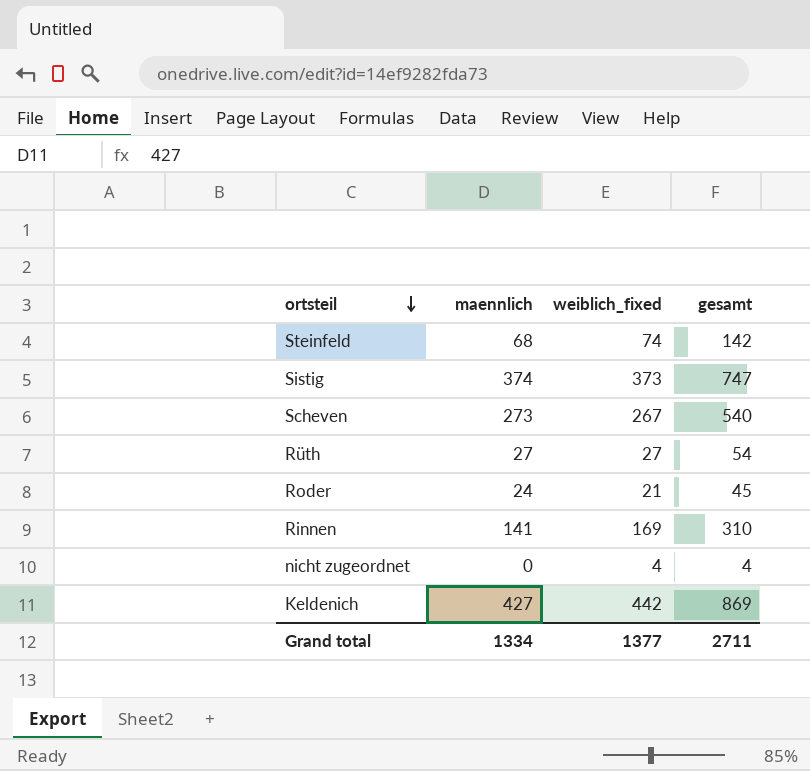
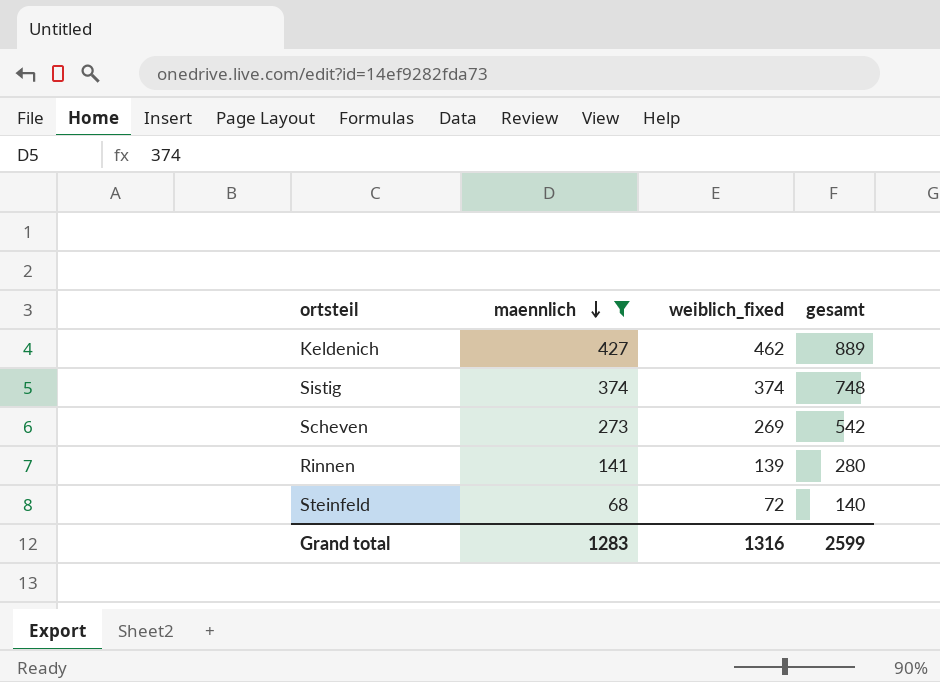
filter: none -> maennlich >= 68
row order: ortsteil descending -> maennlich descending
Keldenich | weiblich_fixed: 442 -> 462
Keldenich | gesamt: 869 -> 889
Sistig | weiblich_fixed: 373 -> 374
Sistig | gesamt: 747 -> 748
Scheven | weiblich_fixed: 267 -> 269
Scheven | gesamt: 540 -> 542
Rinnen | weiblich_fixed: 169 -> 139
Rinnen | gesamt: 310 -> 280
Steinfeld | weiblich_fixed: 74 -> 72
Steinfeld | gesamt: 142 -> 140
Grand total | maennlich: 1334 -> 1283
Grand total | weiblich_fixed: 1377 -> 1316
Grand total | gesamt: 2711 -> 2599

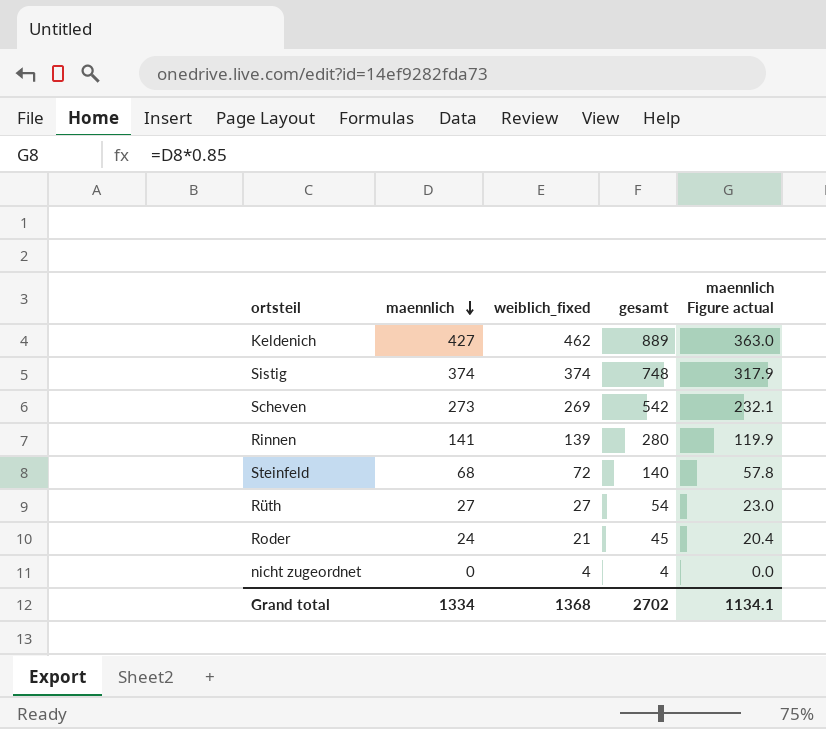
filter: maennlich >= 68 -> none
column maennlich Figure actual | formula: none -> [maennlich] * 0.85
Grand total | maennlich: 1283 -> 1334
Grand total | weiblich_fixed: 1316 -> 1368
Grand total | gesamt: 2599 -> 2702

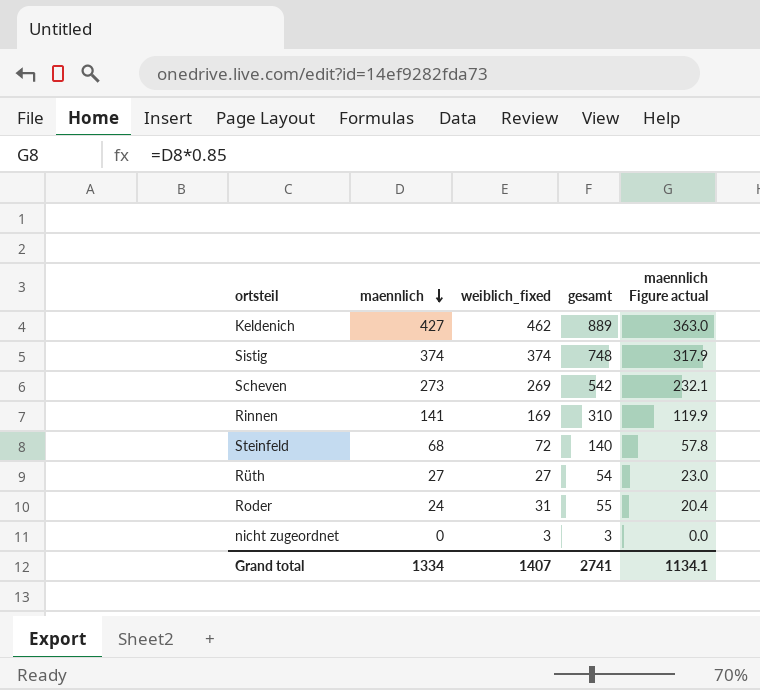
Rinnen | weiblich_fixed: 139 -> 169
Rinnen | gesamt: 280 -> 310
Roder | weiblich_fixed: 21 -> 31
Roder | gesamt: 45 -> 55
nicht zugeordnet | weiblich_fixed: 4 -> 3
nicht zugeordnet | gesamt: 4 -> 3
Grand total | weiblich_fixed: 1368 -> 1407
Grand total | gesamt: 2702 -> 2741

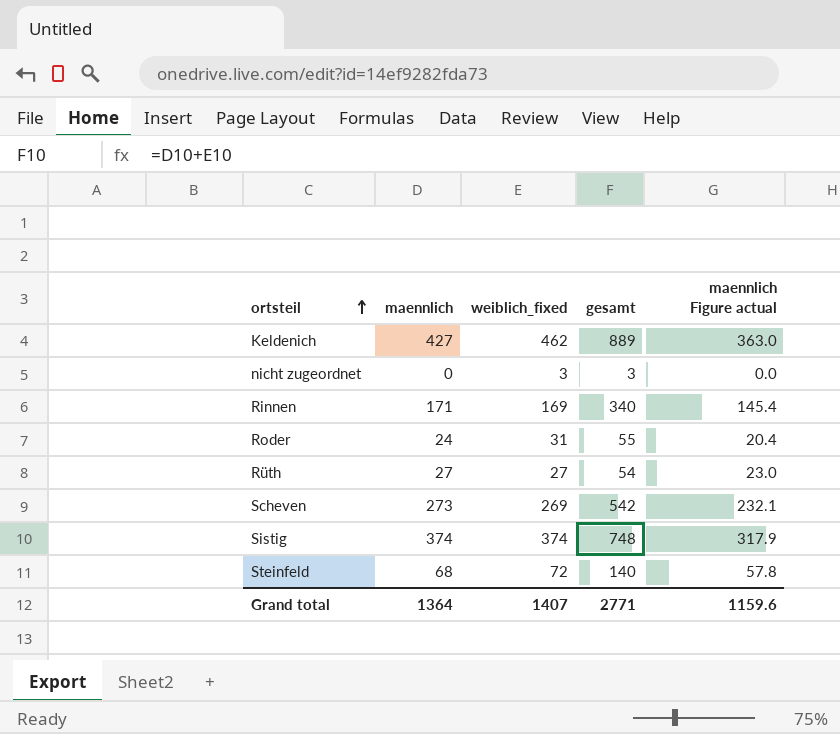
row order: maennlich descending -> ortsteil ascending
Rinnen | maennlich: 141 -> 171
Rinnen | gesamt: 310 -> 340
Rinnen | maennlich Figure actual: 119.9 -> 145.4
Grand total | maennlich: 1334 -> 1364
Grand total | gesamt: 2741 -> 2771
Grand total | maennlich Figure actual: 1134.1 -> 1159.6

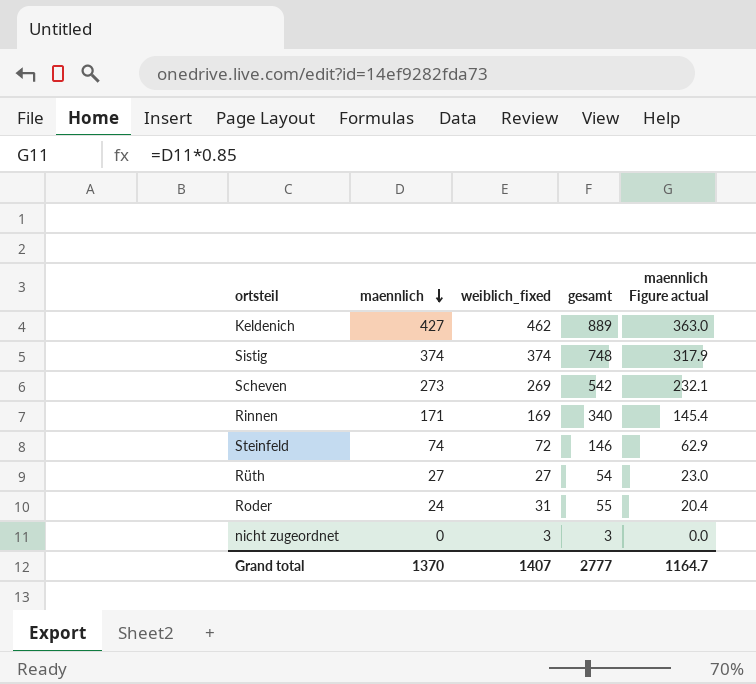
row order: ortsteil ascending -> maennlich descending
Steinfeld | maennlich: 68 -> 74
Steinfeld | gesamt: 140 -> 146
Steinfeld | maennlich Figure actual: 57.8 -> 62.9
Grand total | maennlich: 1364 -> 1370
Grand total | gesamt: 2771 -> 2777
Grand total | maennlich Figure actual: 1159.6 -> 1164.7

